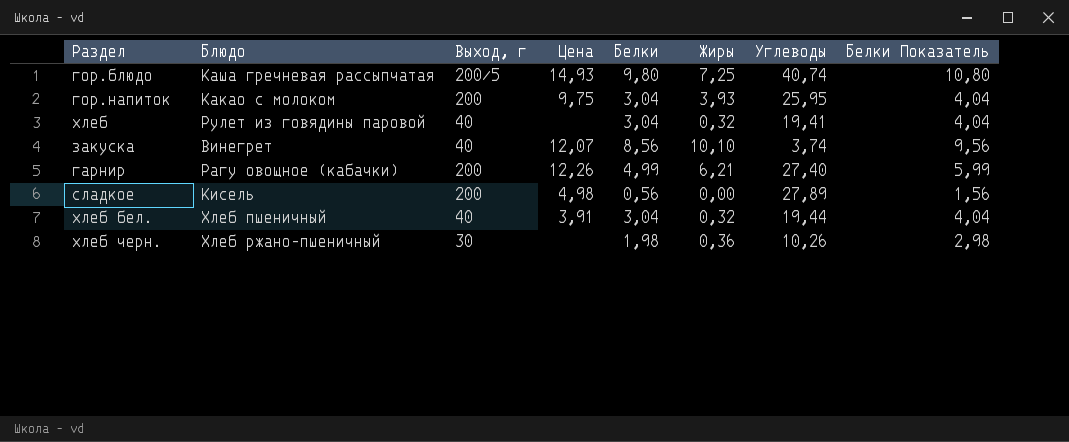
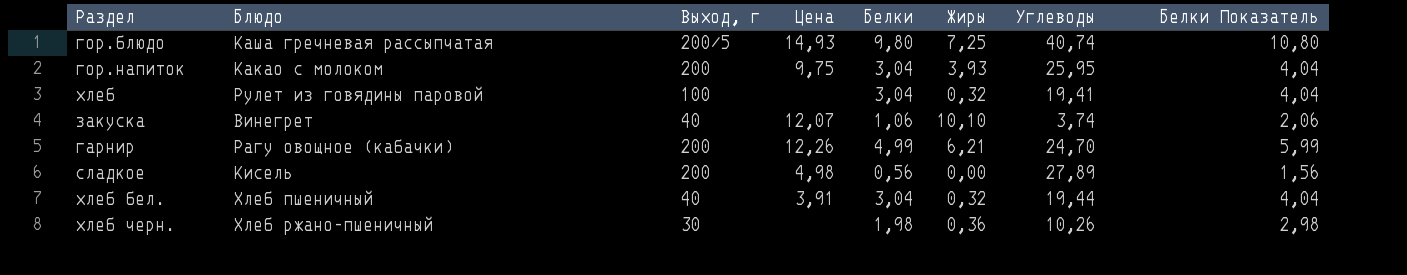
хлеб | Выход, г: 40 -> 100
закуска | Белки: 8,56 -> 1,06
закуска | Белки Показатель: 9,56 -> 2,06
гарнир | Углеводы: 27,40 -> 24,70

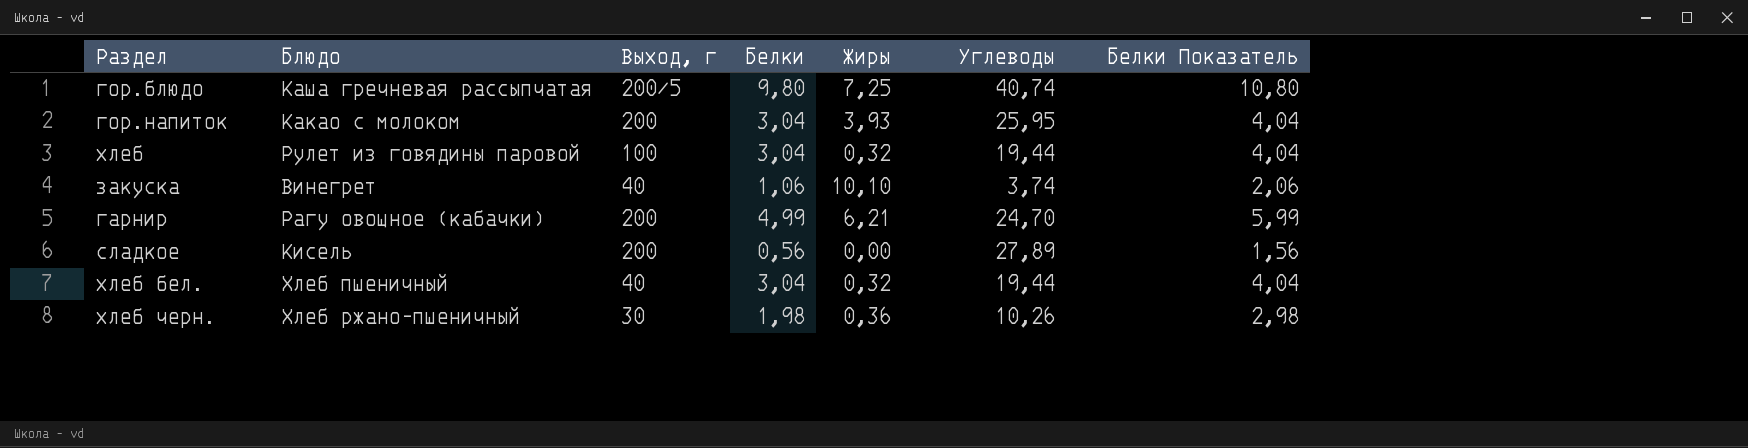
column Цена | position: 4 -> none
хлеб | Углеводы: 19,41 -> 19,44

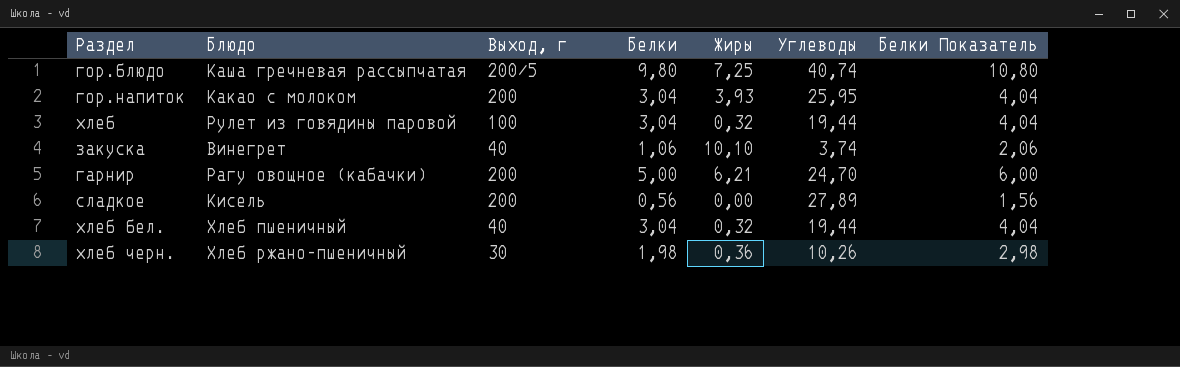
гарнир | Белки: 4,99 -> 5,00
гарнир | Белки Показатель: 5,99 -> 6,00

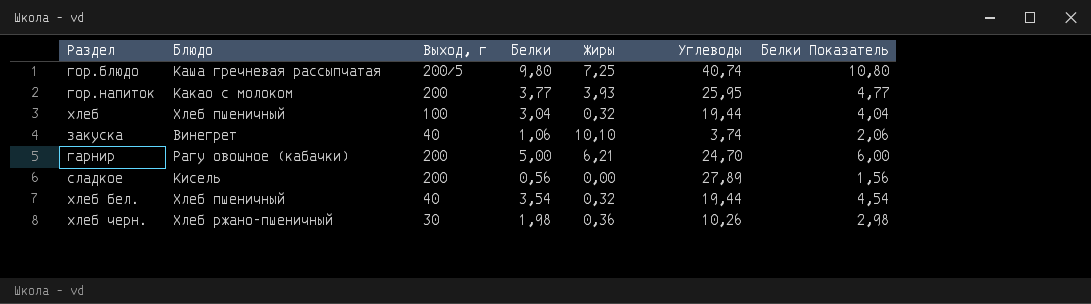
гор.напиток | Белки: 3,04 -> 3,77
гор.напиток | Белки Показатель: 4,04 -> 4,77
хлеб | Блюдо: Рулет из говядины паровой -> Хлеб пшеничный
хлеб бел. | Белки: 3,04 -> 3,54
хлеб бел. | Белки Показатель: 4,04 -> 4,54

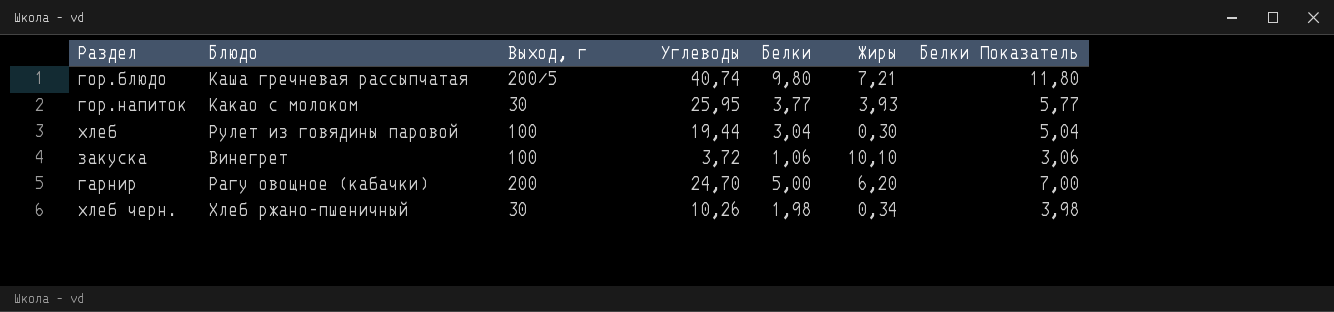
column Углеводы | position: 6 -> 4
column Белки Показатель | formula: [Белки] + 1 -> [Белки] + 2
row сладкое: Кисель | 200 | 0,56 | 0,00 | 27,89 | 1,56 -> none
row хлеб бел.: Хлеб пшеничный | 40 | 3,54 | 0,32 | 19,44 | 4,54 -> none
гор.блюдо | Жиры: 7,25 -> 7,21
гор.напиток | Выход, г: 200 -> 30
хлеб | Блюдо: Хлеб пшеничный -> Рулет из говядины паровой
хлеб | Жиры: 0,32 -> 0,30
закуска | Выход, г: 40 -> 100
закуска | Углеводы: 3,74 -> 3,72
гарнир | Жиры: 6,21 -> 6,20
хлеб черн. | Жиры: 0,36 -> 0,34

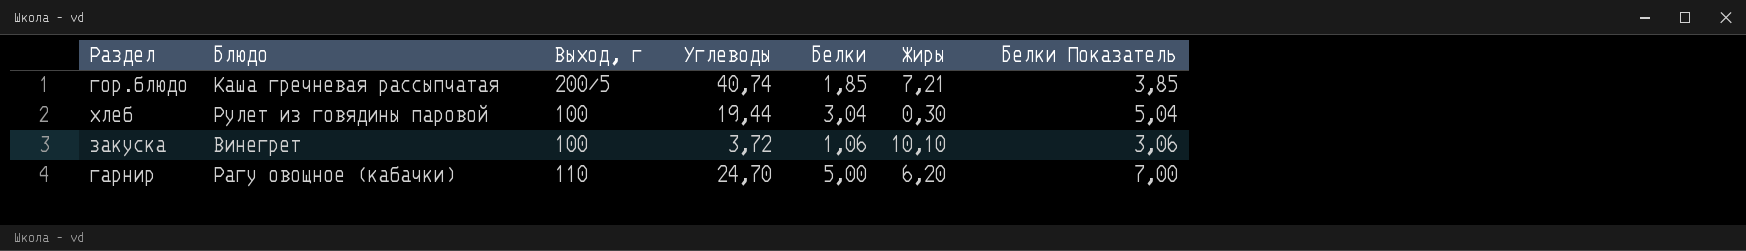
row гор.напиток: Какао с молоком | 30 | 25,95 | 3,77 | 3,93 | 5,77 -> none
row хлеб черн.: Хлеб ржано-пшеничный | 30 | 10,26 | 1,98 | 0,34 | 3,98 -> none
гор.блюдо | Белки: 9,80 -> 1,85
гор.блюдо | Белки Показатель: 11,80 -> 3,85
гарнир | Выход, г: 200 -> 110

